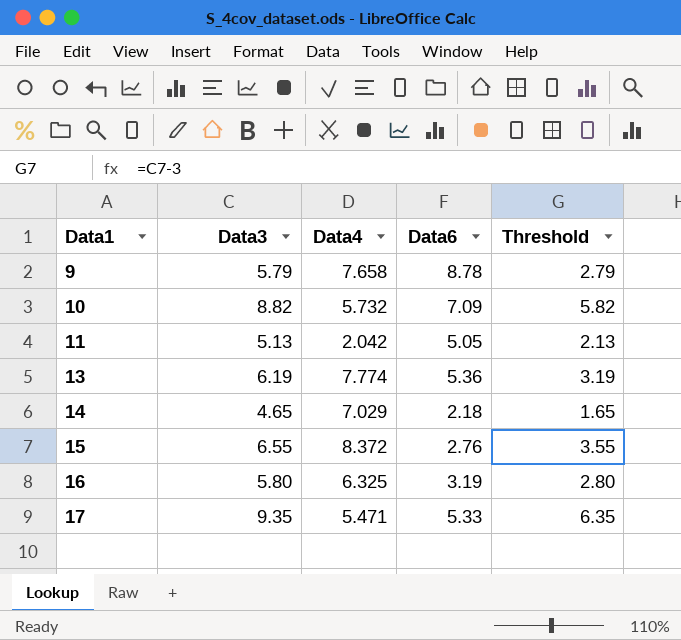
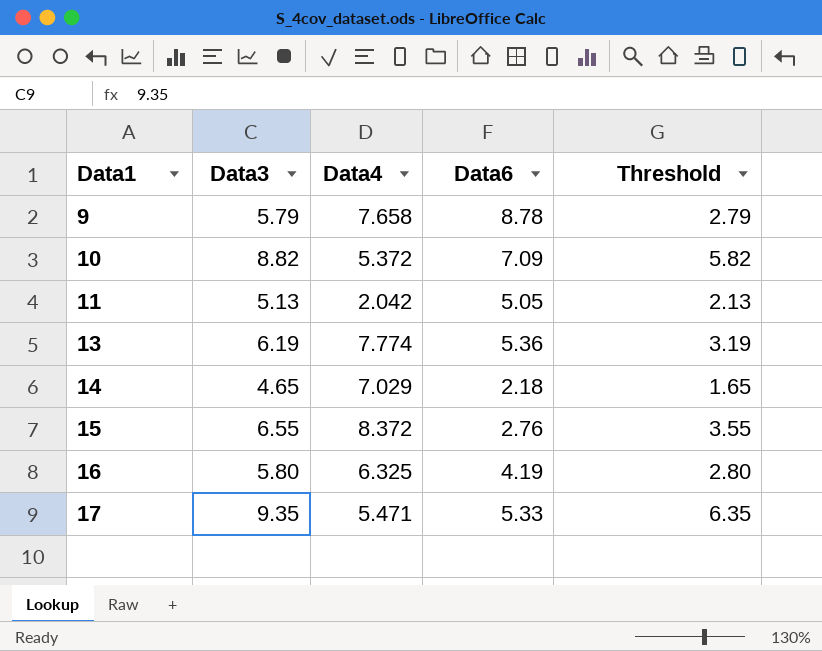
10 | Data4: 5.732 -> 5.372
16 | Data6: 3.19 -> 4.19

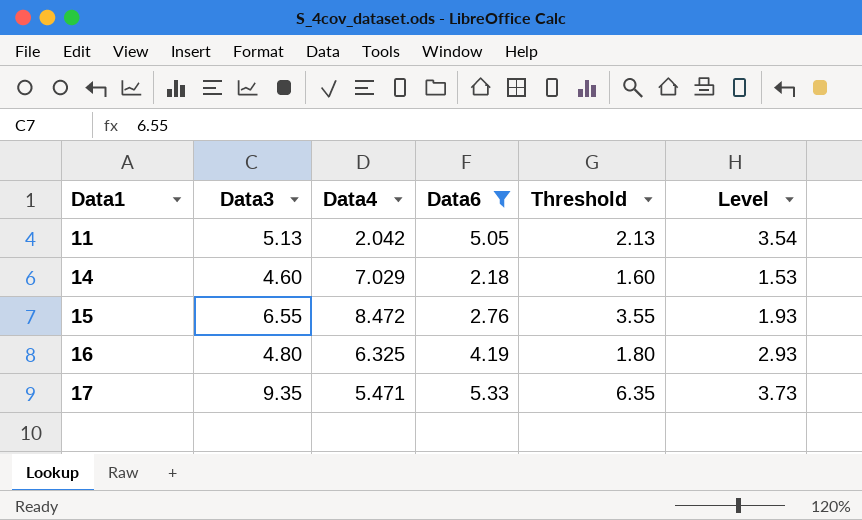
filter: none -> Data6 <= 5.33
column Level | formula: none -> [Data6] * 0.7
14 | Data3: 4.65 -> 4.60
14 | Threshold: 1.65 -> 1.60
15 | Data4: 8.372 -> 8.472
16 | Data3: 5.80 -> 4.80
16 | Threshold: 2.80 -> 1.80

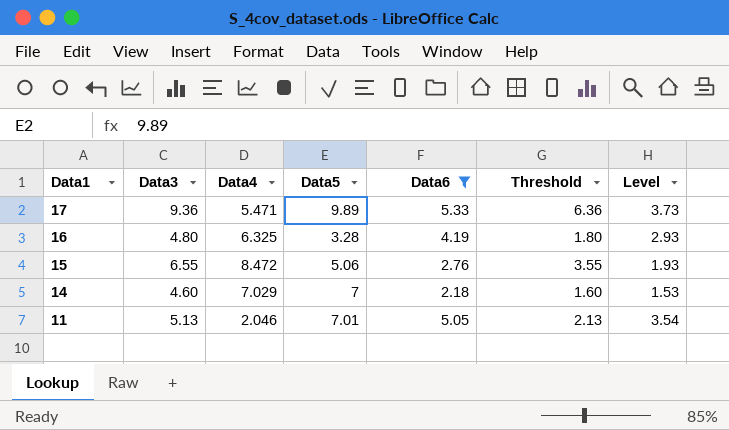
row order: Data1 ascending -> Data1 descending
column Data5 | position: none -> 4
17 | Data3: 9.35 -> 9.36
17 | Threshold: 6.35 -> 6.36
11 | Data4: 2.042 -> 2.046

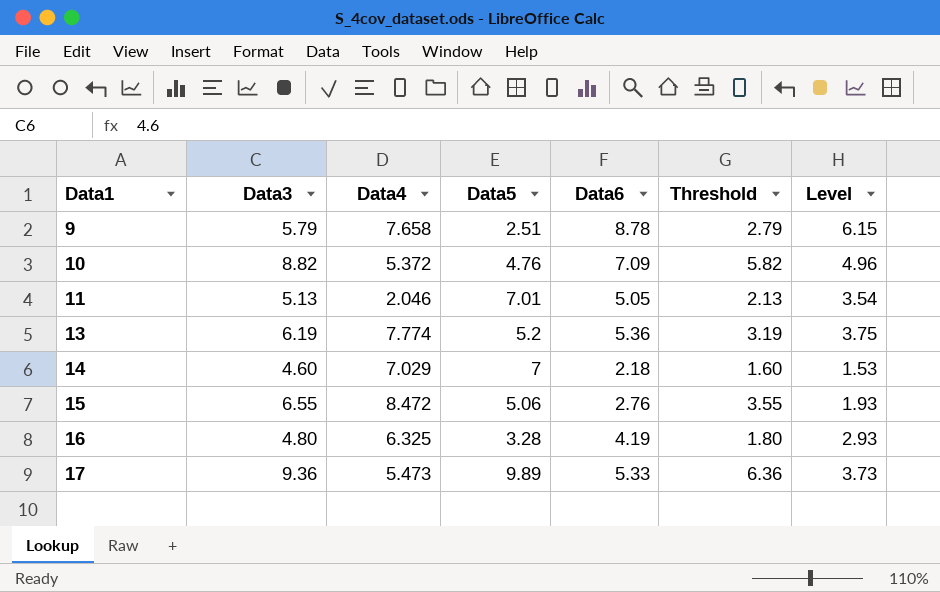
filter: Data6 <= 5.33 -> none
row order: Data1 descending -> Data1 ascending
17 | Data4: 5.471 -> 5.473

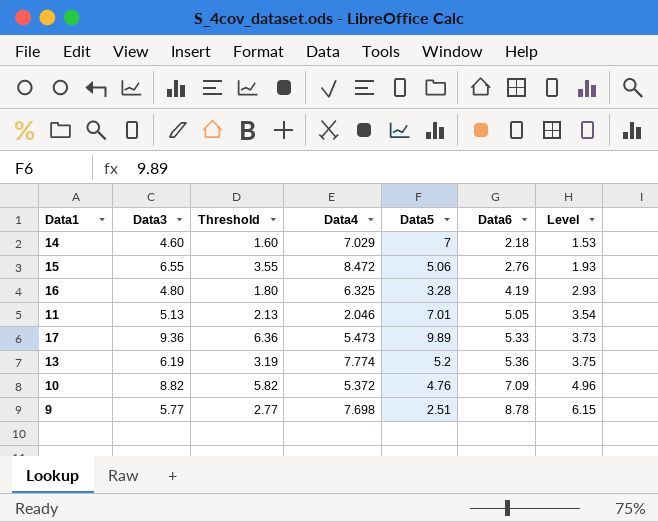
row order: Data1 ascending -> Data6 ascending
column Threshold | position: 6 -> 3
9 | Data3: 5.79 -> 5.77
9 | Threshold: 2.79 -> 2.77
9 | Data4: 7.658 -> 7.698

